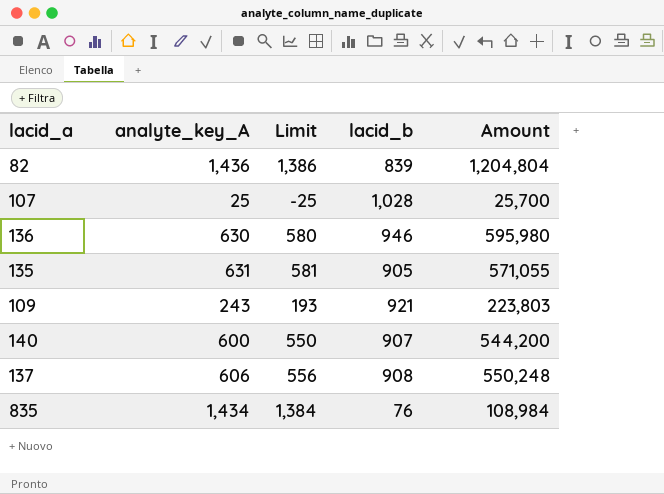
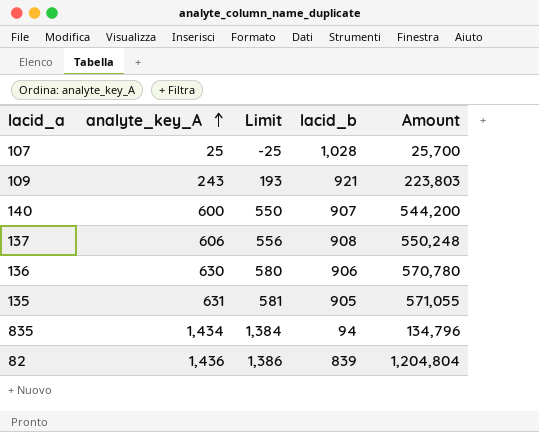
row order: none -> analyte_key_A ascending
136 | lacid_b: 946 -> 906
136 | Amount: 595,980 -> 570,780
835 | lacid_b: 76 -> 94
835 | Amount: 108,984 -> 134,796

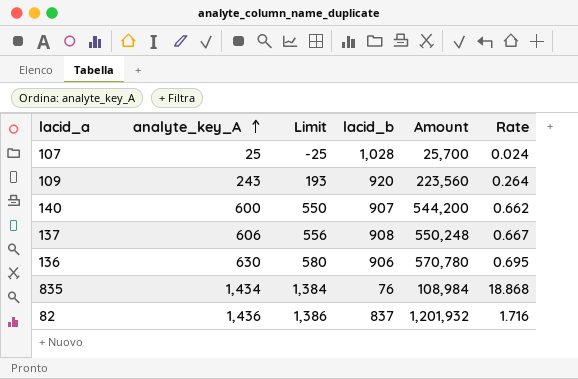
column Rate | formula: none -> [analyte_key_A] / [lacid_b]
row 135: 631 | 581 | 905 | 571,055 -> none
109 | lacid_b: 921 -> 920
109 | Amount: 223,803 -> 223,560
835 | lacid_b: 94 -> 76
835 | Amount: 134,796 -> 108,984
82 | lacid_b: 839 -> 837
82 | Amount: 1,204,804 -> 1,201,932

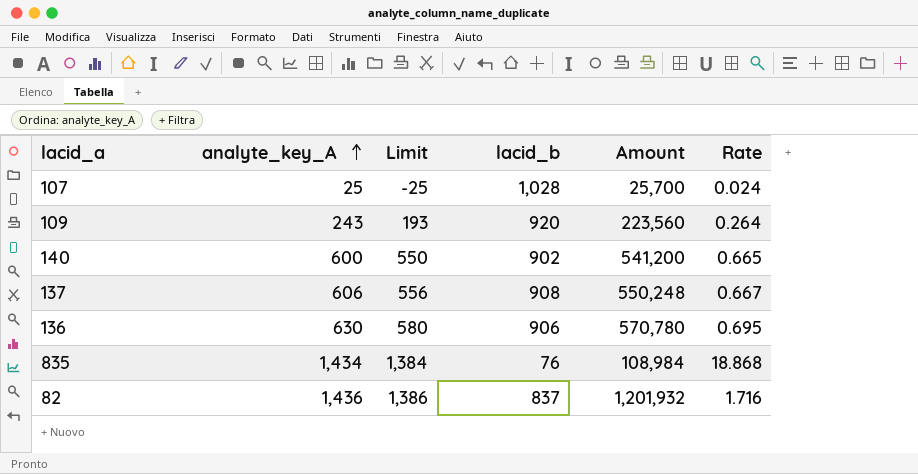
140 | lacid_b: 907 -> 902
140 | Amount: 544,200 -> 541,200
140 | Rate: 0.662 -> 0.665

